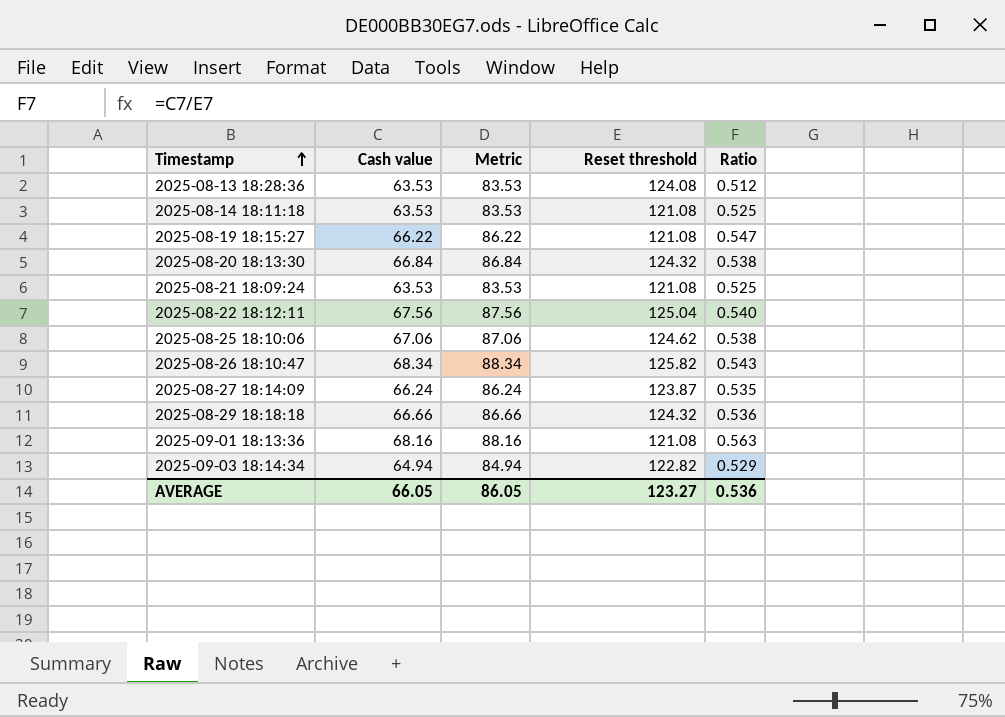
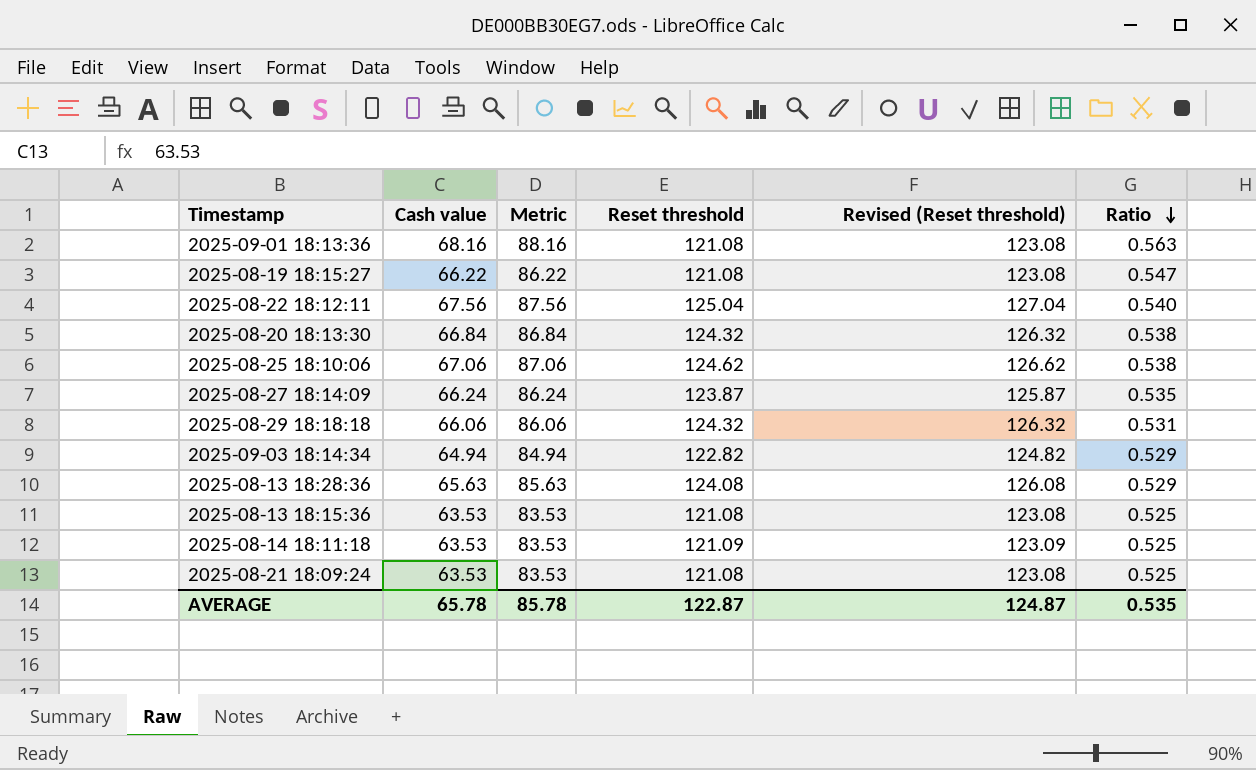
row order: Timestamp ascending -> Ratio descending
column Revised (Reset threshold) | formula: none -> [Reset threshold] + 2
row 2025-08-26 18:10:47: 68.34 | 88.34 | 125.82 | 0.543 -> none
2025-08-29 18:18:18 | Cash value: 66.66 -> 66.06
2025-08-29 18:18:18 | Metric: 86.66 -> 86.06
2025-08-29 18:18:18 | Ratio: 0.536 -> 0.531
2025-08-13 18:28:36 | Cash value: 63.53 -> 65.63
2025-08-13 18:28:36 | Metric: 83.53 -> 85.63
2025-08-13 18:28:36 | Ratio: 0.512 -> 0.529
row 2025-08-13 18:15:36: none -> 63.53 | 83.53 | 121.08 | 123.08 | 0.525
2025-08-14 18:11:18 | Reset threshold: 121.08 -> 121.09
AVERAGE | Cash value: 66.05 -> 65.78
AVERAGE | Metric: 86.05 -> 85.78
AVERAGE | Reset threshold: 123.27 -> 122.87
AVERAGE | Ratio: 0.536 -> 0.535

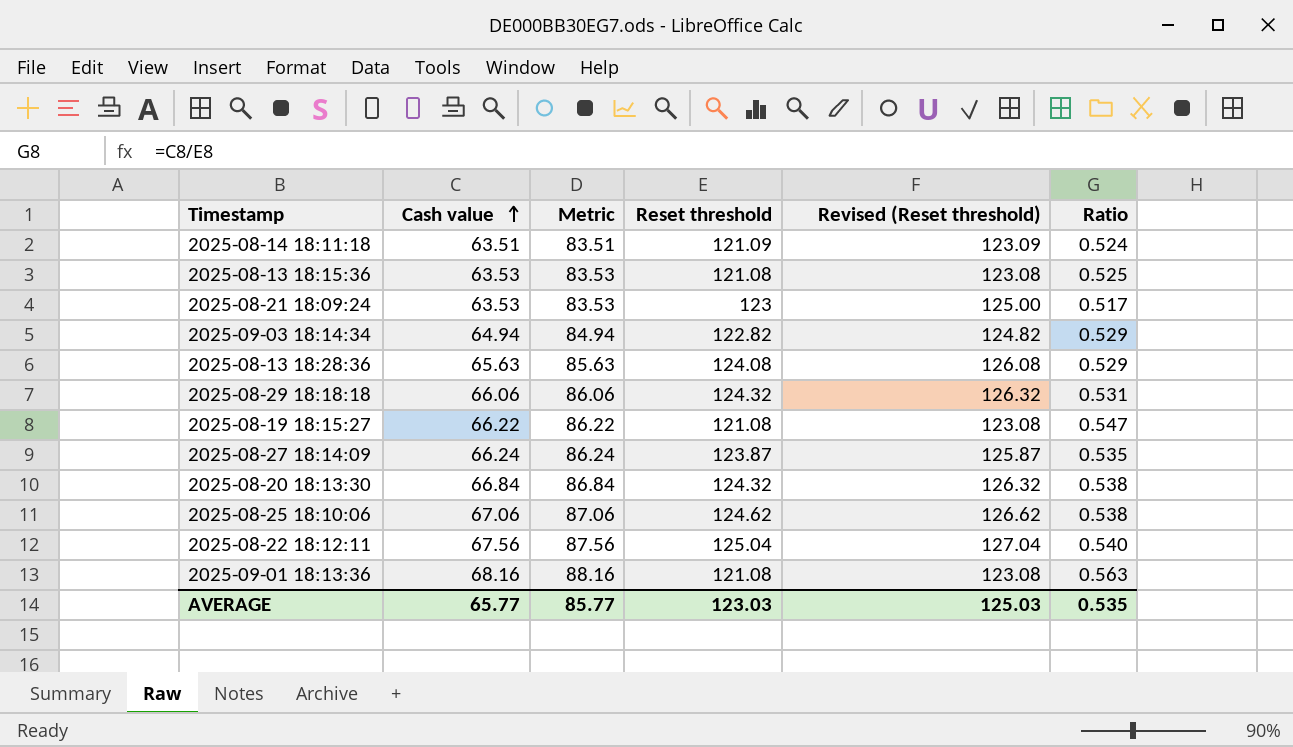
row order: Ratio descending -> Cash value ascending
2025-08-14 18:11:18 | Cash value: 63.53 -> 63.51
2025-08-14 18:11:18 | Metric: 83.53 -> 83.51
2025-08-14 18:11:18 | Ratio: 0.525 -> 0.524
2025-08-21 18:09:24 | Reset threshold: 121.08 -> 123
2025-08-21 18:09:24 | Revised (Reset threshold): 123.08 -> 125.00
2025-08-21 18:09:24 | Ratio: 0.525 -> 0.517
AVERAGE | Cash value: 65.78 -> 65.77
AVERAGE | Metric: 85.78 -> 85.77
AVERAGE | Reset threshold: 122.87 -> 123.03
AVERAGE | Revised (Reset threshold): 124.87 -> 125.03

